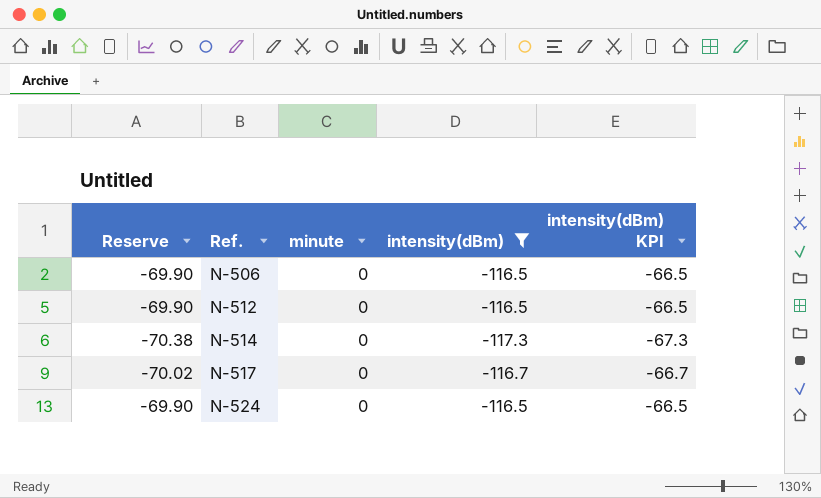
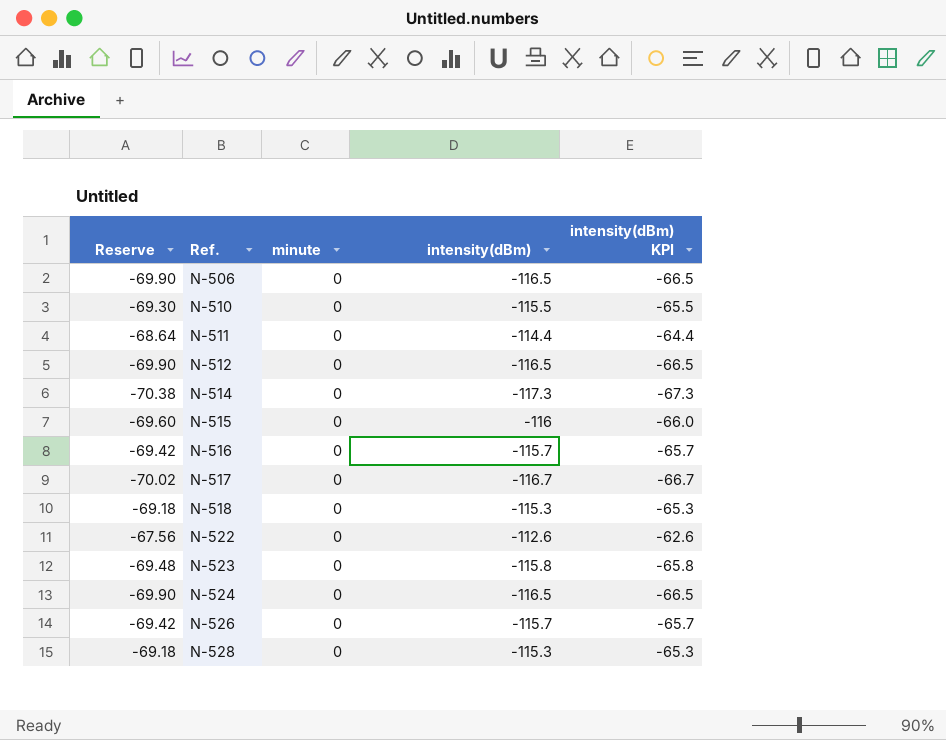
filter: intensity(dBm) <= -116.5 -> none

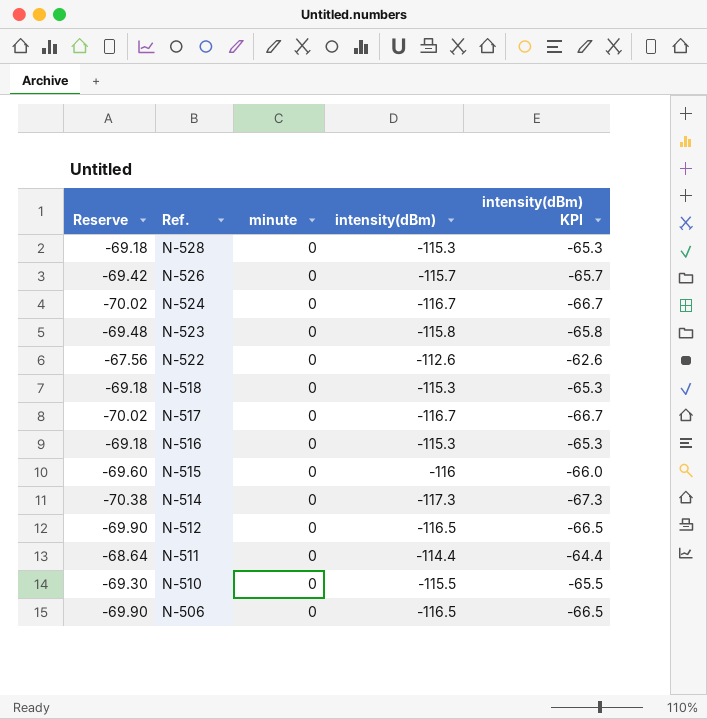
row order: Ref. ascending -> Ref. descending
N-524 | Reserve: -69.90 -> -70.02
N-524 | intensity(dBm): -116.5 -> -116.7
N-524 | intensity(dBm) KPI: -66.5 -> -66.7
N-516 | Reserve: -69.42 -> -69.18
N-516 | intensity(dBm): -115.7 -> -115.3
N-516 | intensity(dBm) KPI: -65.7 -> -65.3

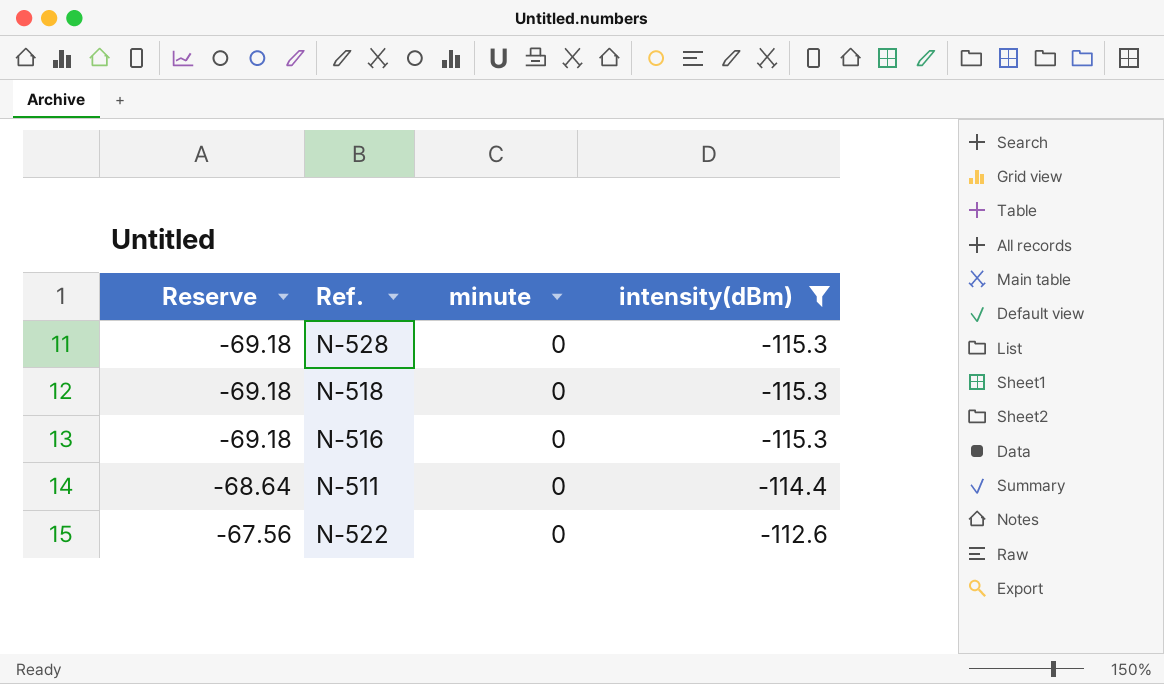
filter: none -> intensity(dBm) >= -115.3
row order: Ref. descending -> Reserve ascending
column intensity(dBm) KPI | formula: [intensity(dBm)] + 50 -> none

